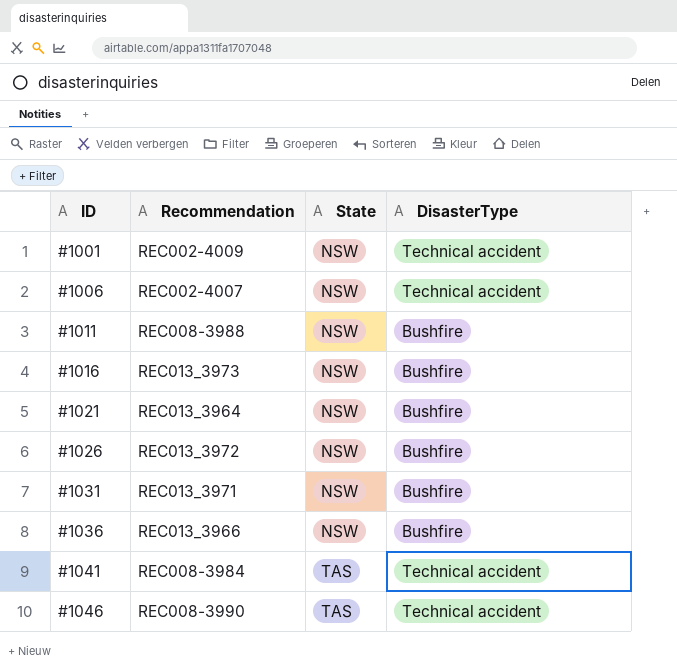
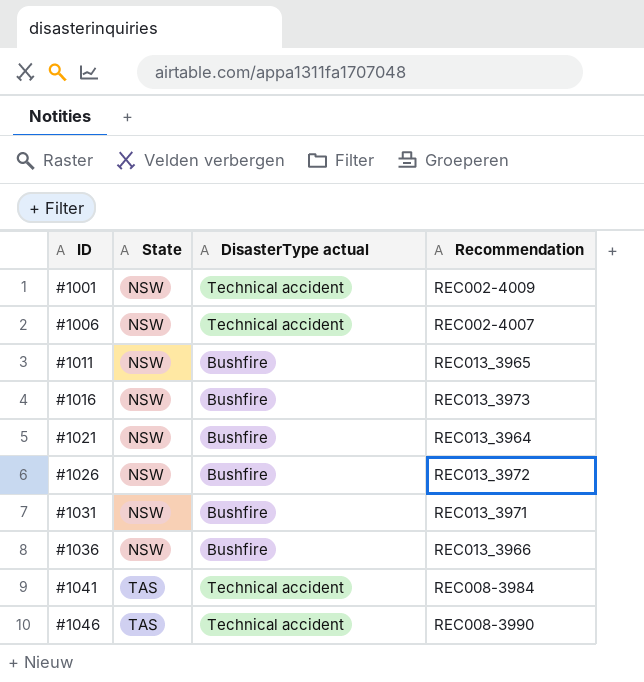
column name: DisasterType -> DisasterType actual
column Recommendation | position: 2 -> 4
#1011 | Recommendation: REC008-3988 -> REC013_3965

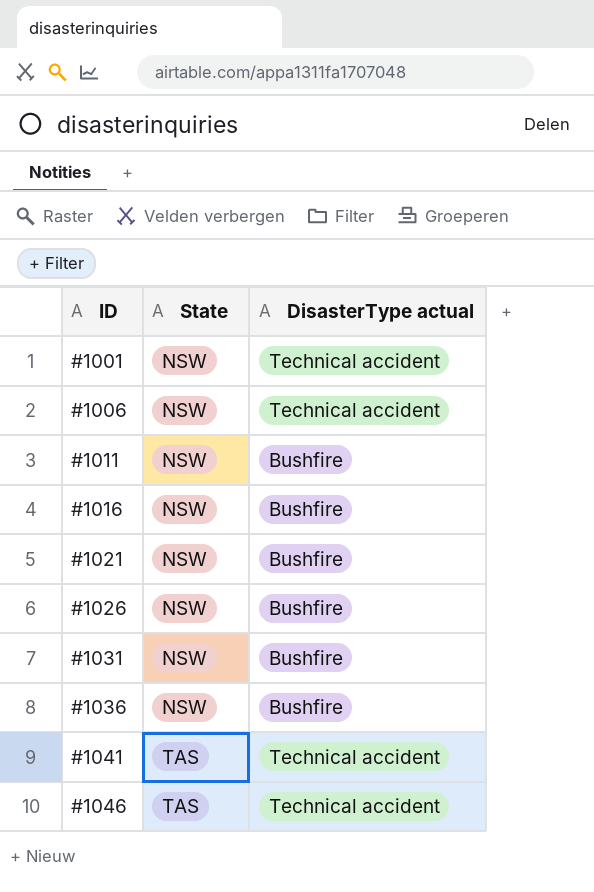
column Recommendation | position: 4 -> none

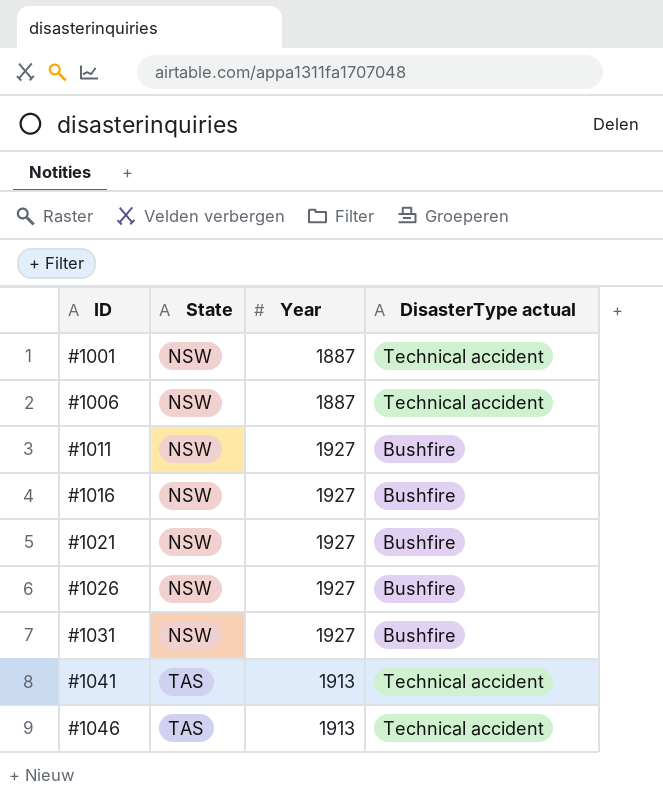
column Year | position: none -> 3
row #1036: NSW | Bushfire -> none

